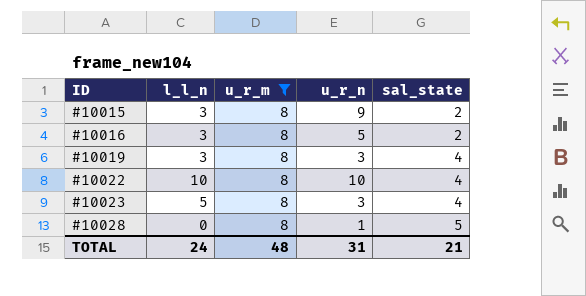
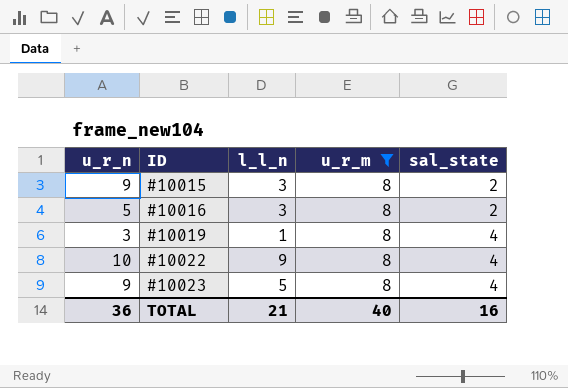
column u_r_n | position: 4 -> 1
row #10028: 0 | 8 | 1 | 5 -> none
#10019 | l_l_n: 3 -> 1
#10022 | l_l_n: 10 -> 9
#10023 | u_r_n: 3 -> 9
TOTAL | u_r_n: 31 -> 36
TOTAL | l_l_n: 24 -> 21
TOTAL | u_r_m: 48 -> 40
TOTAL | sal_state: 21 -> 16

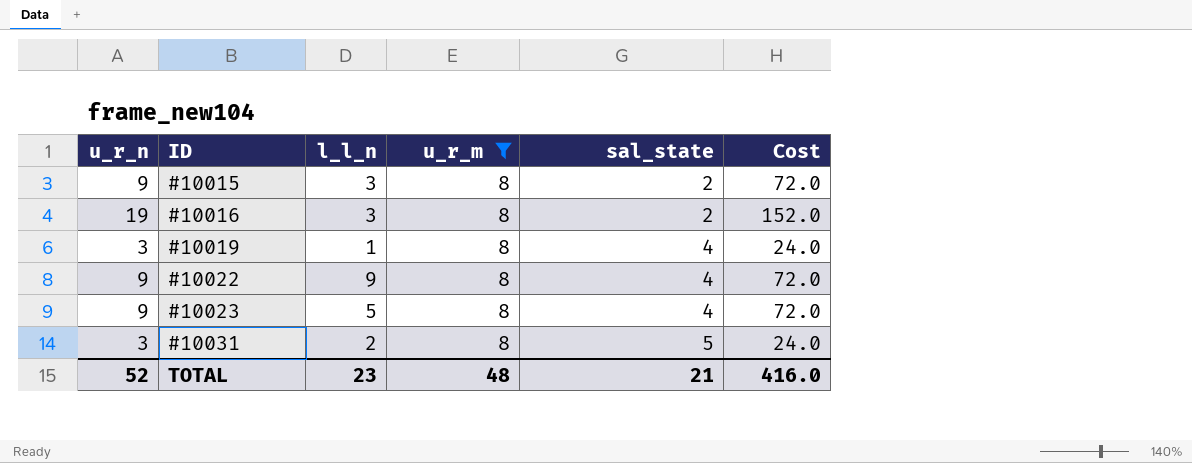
column Cost | formula: none -> [u_r_n] * [u_r_m]
#10016 | u_r_n: 5 -> 19
#10022 | u_r_n: 10 -> 9
row #10031: none -> 3 | 2 | 8 | 5 | 24.0
TOTAL | u_r_n: 36 -> 52
TOTAL | l_l_n: 21 -> 23
TOTAL | u_r_m: 40 -> 48
TOTAL | sal_state: 16 -> 21

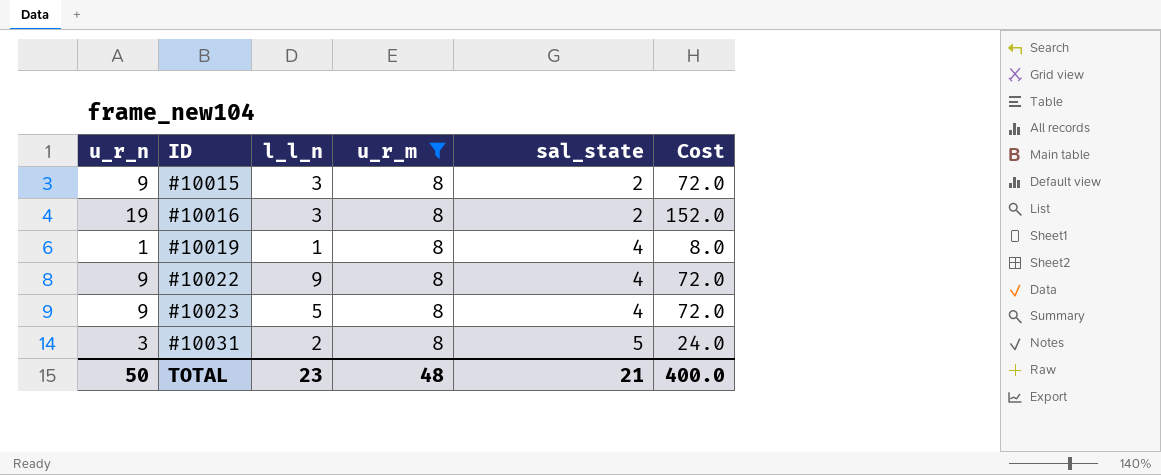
#10019 | u_r_n: 3 -> 1
#10019 | Cost: 24.0 -> 8.0
TOTAL | u_r_n: 52 -> 50
TOTAL | Cost: 416.0 -> 400.0

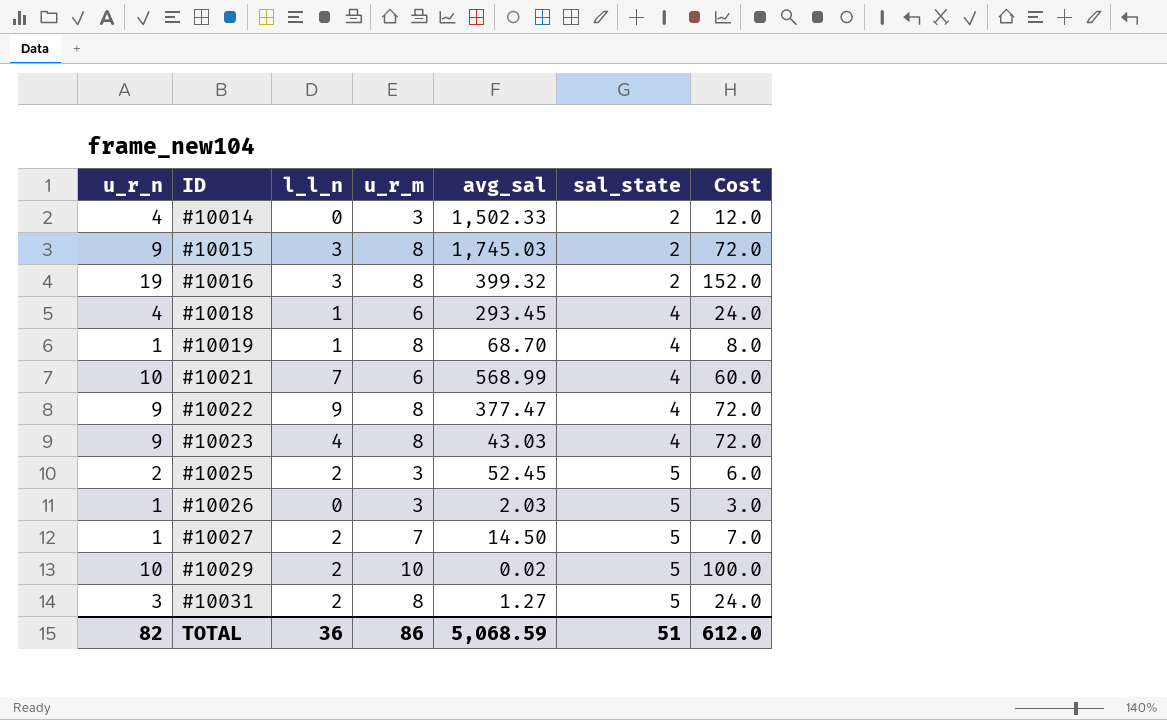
filter: u_r_m = 8 -> none
column avg_sal | position: none -> 5
#10023 | l_l_n: 5 -> 4
TOTAL | u_r_n: 50 -> 82
TOTAL | l_l_n: 23 -> 36
TOTAL | u_r_m: 48 -> 86
TOTAL | sal_state: 21 -> 51
TOTAL | Cost: 400.0 -> 612.0

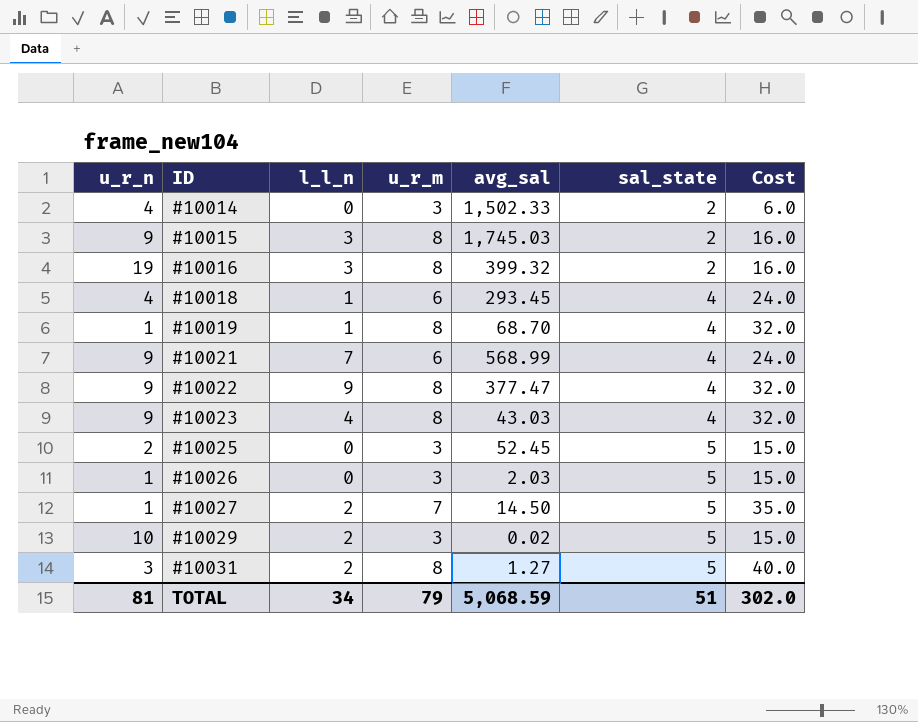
column Cost | formula: [u_r_n] * [u_r_m] -> [u_r_m] * [sal_state]
#10021 | u_r_n: 10 -> 9
#10025 | l_l_n: 2 -> 0
#10029 | u_r_m: 10 -> 3
TOTAL | u_r_n: 82 -> 81
TOTAL | l_l_n: 36 -> 34
TOTAL | u_r_m: 86 -> 79
TOTAL | Cost: 612.0 -> 302.0

